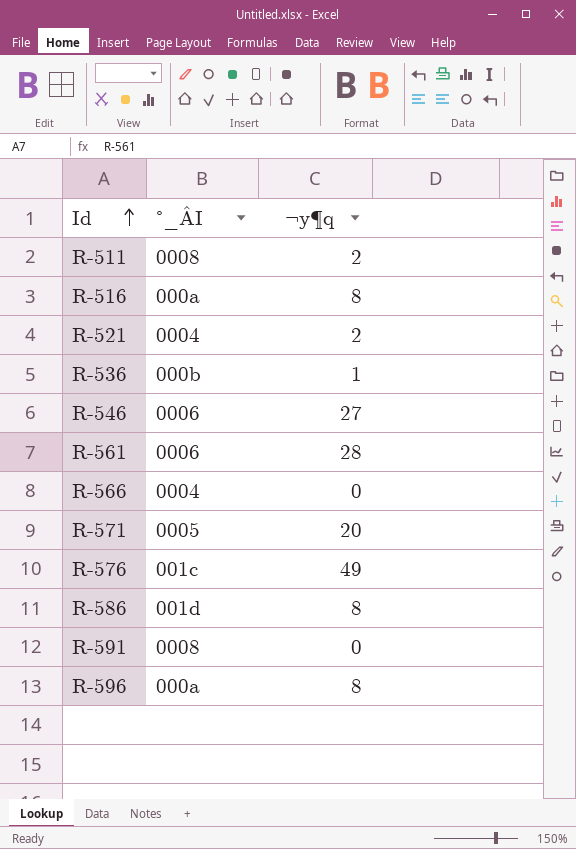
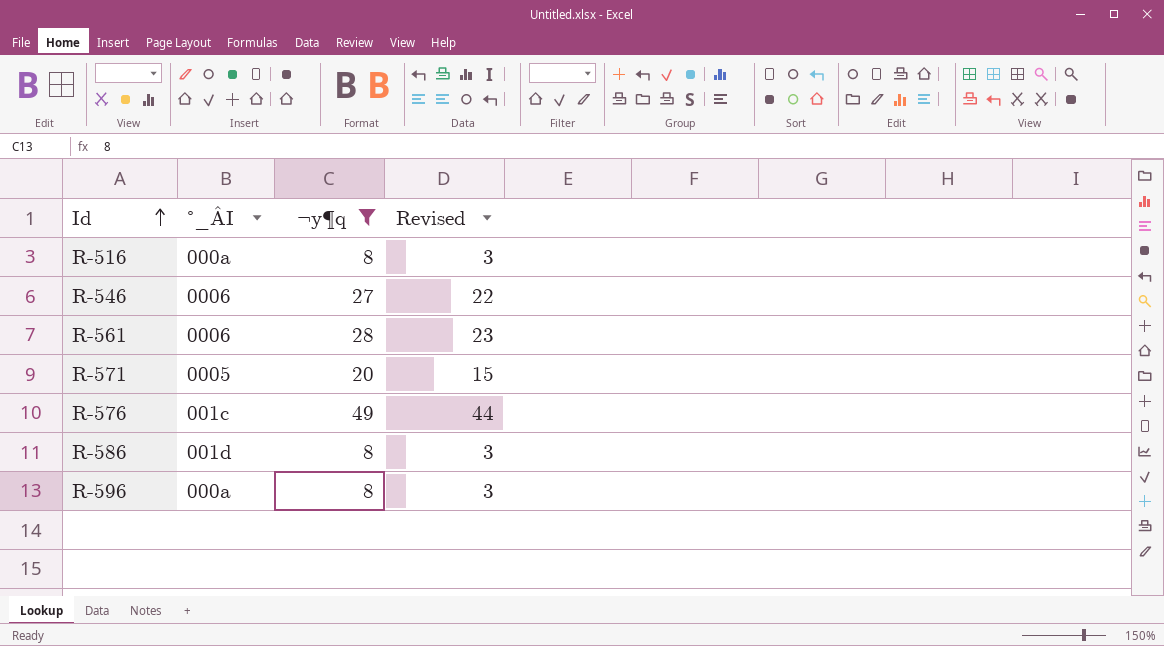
filter: none -> ¬y¶q >= 8
column Revised | formula: none -> [¬y¶q] - 5

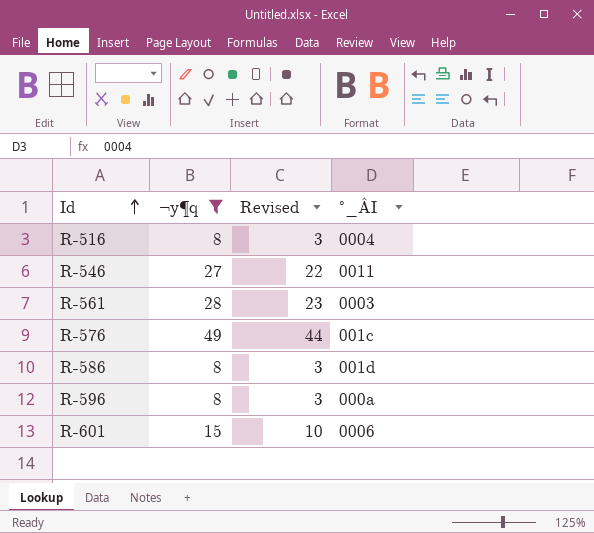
column °_ÂI | position: 2 -> 4
row R-571: 0005 | 20 | 15 -> none
R-516 | °_ÂI: 000a -> 0004
R-546 | °_ÂI: 0006 -> 0011
R-561 | °_ÂI: 0006 -> 0003
row R-601: none -> 15 | 10 | 0006

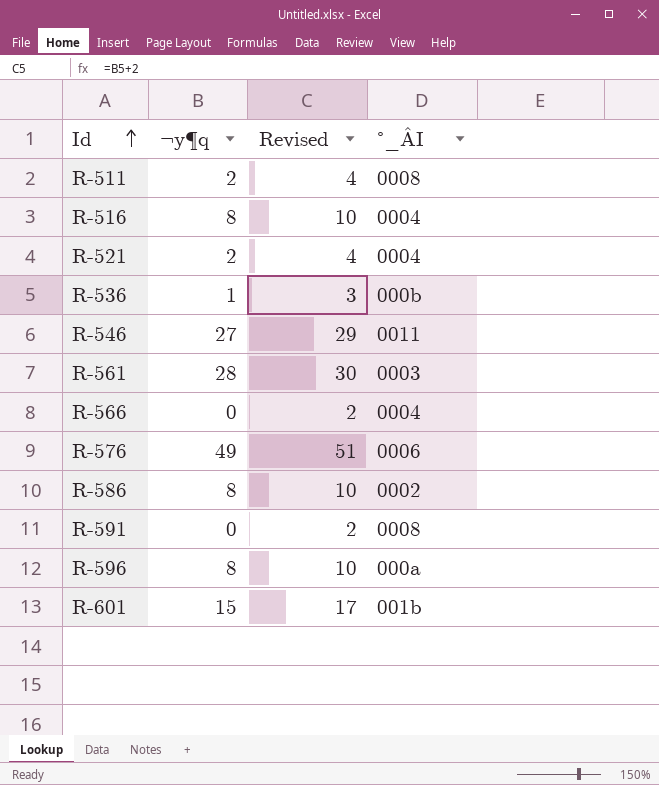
filter: ¬y¶q >= 8 -> none
column Revised | formula: [¬y¶q] - 5 -> [¬y¶q] + 2
R-576 | °_ÂI: 001c -> 0006
R-586 | °_ÂI: 001d -> 0002
R-601 | °_ÂI: 0006 -> 001b

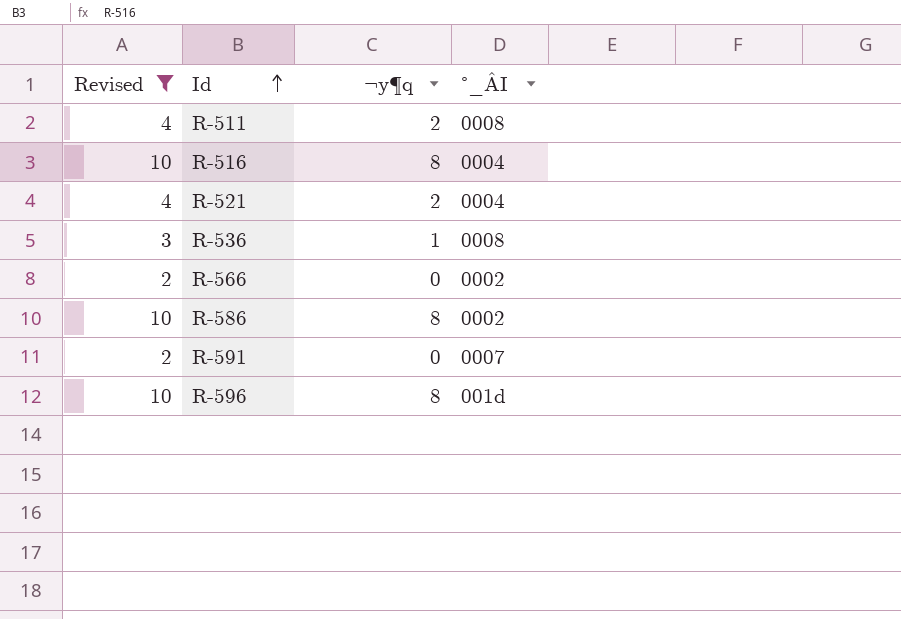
filter: none -> Revised <= 10
column Revised | position: 3 -> 1
R-536 | °_ÂI: 000b -> 0008
R-566 | °_ÂI: 0004 -> 0002
R-591 | °_ÂI: 0008 -> 0007
R-596 | °_ÂI: 000a -> 001d

